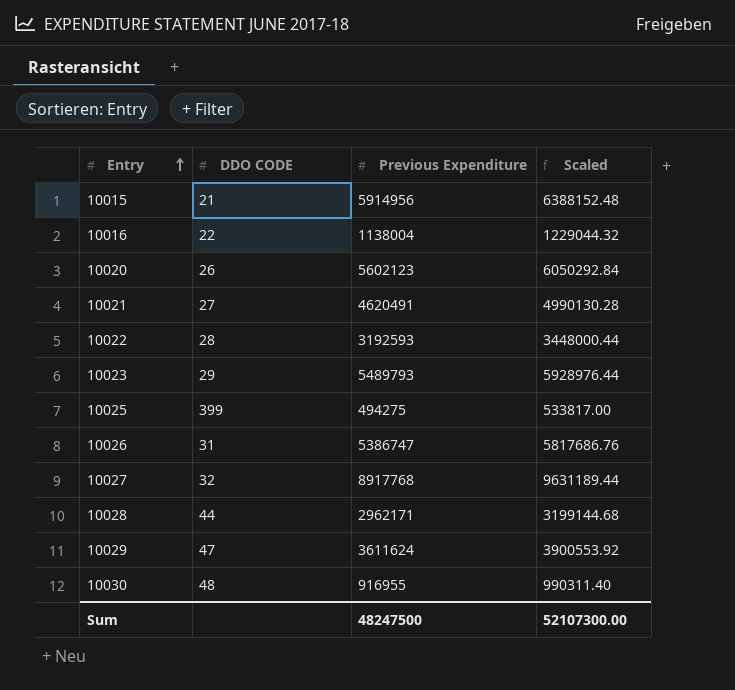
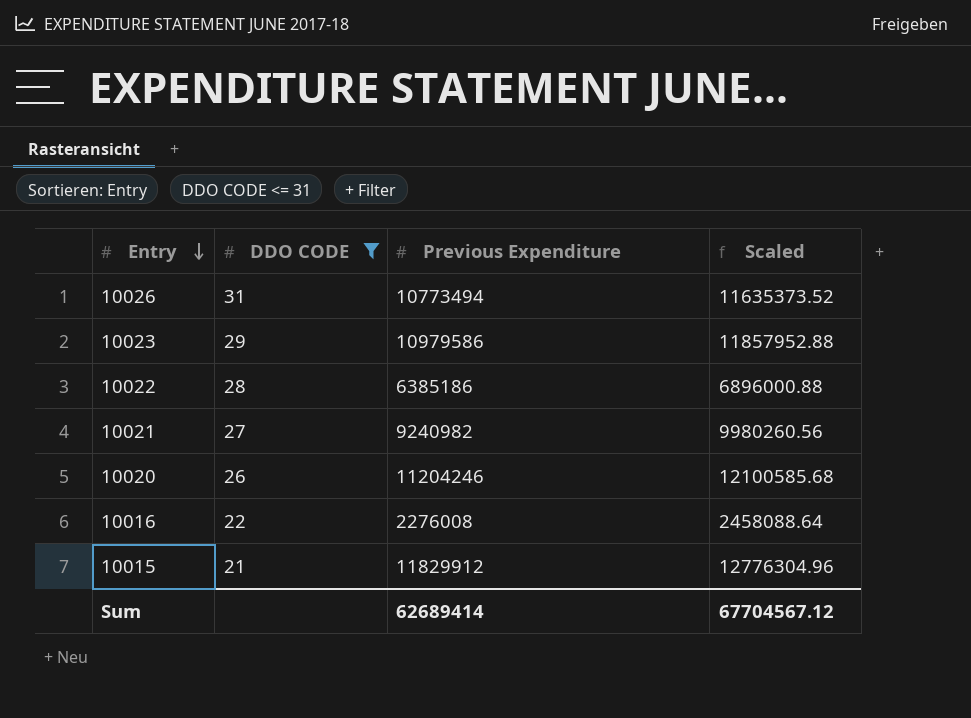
filter: none -> DDO CODE <= 31
row order: Entry ascending -> Entry descending
10026 | Previous Expenditure: 5386747 -> 10773494
10026 | Scaled: 5817686.76 -> 11635373.52
10023 | Previous Expenditure: 5489793 -> 10979586
10023 | Scaled: 5928976.44 -> 11857952.88
10022 | Previous Expenditure: 3192593 -> 6385186
10022 | Scaled: 3448000.44 -> 6896000.88
10021 | Previous Expenditure: 4620491 -> 9240982
10021 | Scaled: 4990130.28 -> 9980260.56
10020 | Previous Expenditure: 5602123 -> 11204246
10020 | Scaled: 6050292.84 -> 12100585.68
10016 | Previous Expenditure: 1138004 -> 2276008
10016 | Scaled: 1229044.32 -> 2458088.64
10015 | Previous Expenditure: 5914956 -> 11829912
10015 | Scaled: 6388152.48 -> 12776304.96
Sum | Previous Expenditure: 48247500 -> 62689414
Sum | Scaled: 52107300.00 -> 67704567.12

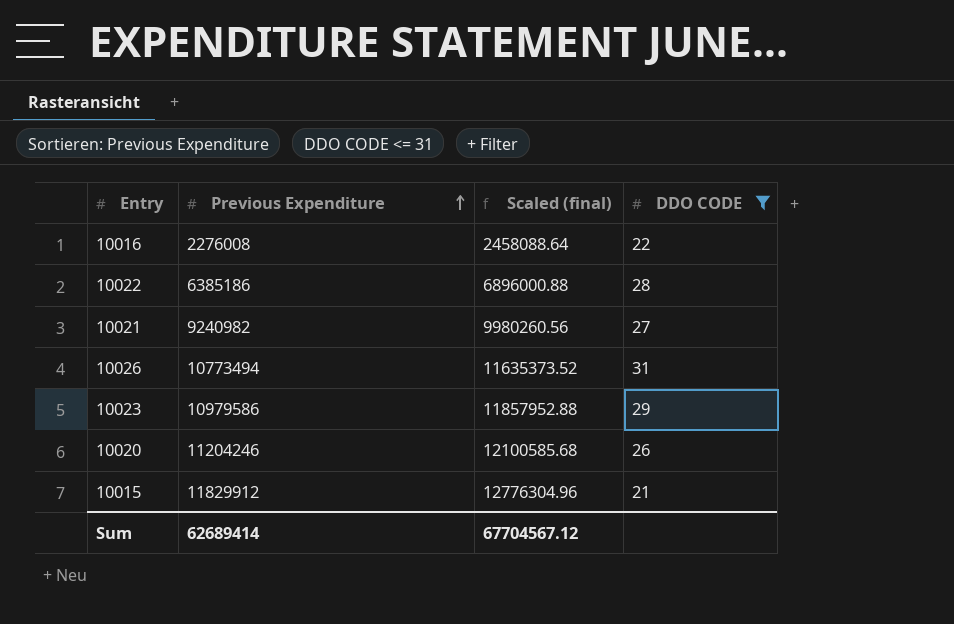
row order: Entry descending -> Previous Expenditure ascending
column name: Scaled -> Scaled (final)
column DDO CODE | position: 2 -> 4

